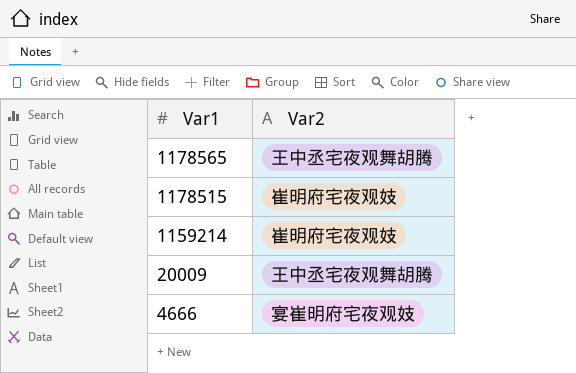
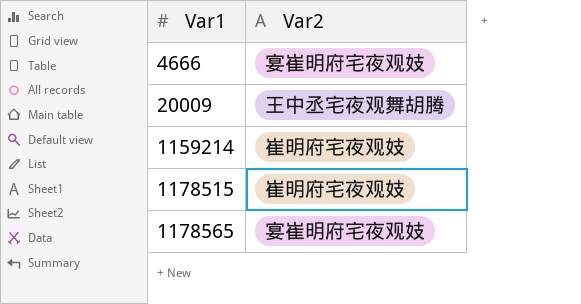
row order: Var1 descending -> Var1 ascending
1178565 | Var2: 王中丞宅夜观舞胡腾 -> 宴崔明府宅夜观妓

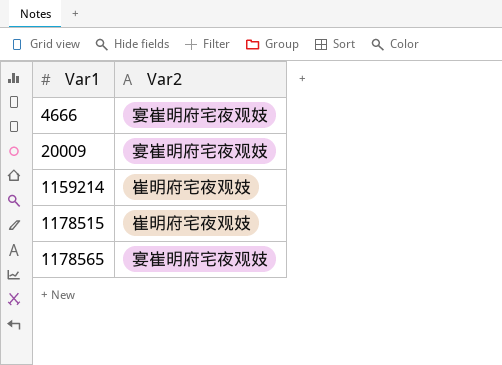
20009 | Var2: 王中丞宅夜观舞胡腾 -> 宴崔明府宅夜观妓

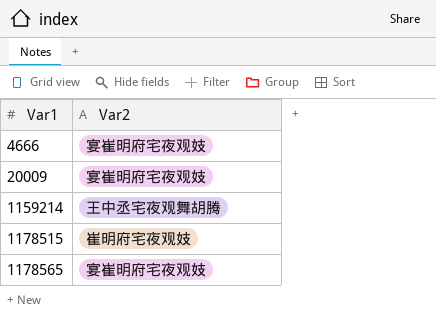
1159214 | Var2: 崔明府宅夜观妓 -> 王中丞宅夜观舞胡腾

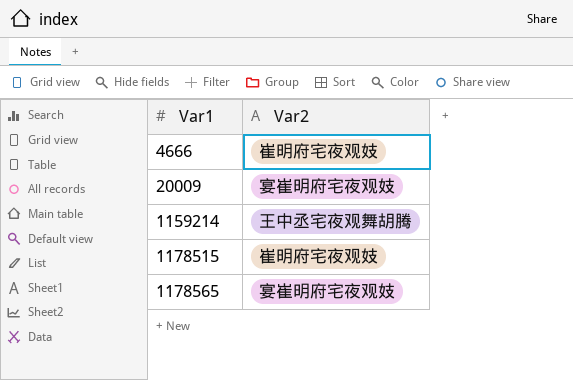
4666 | Var2: 宴崔明府宅夜观妓 -> 崔明府宅夜观妓

